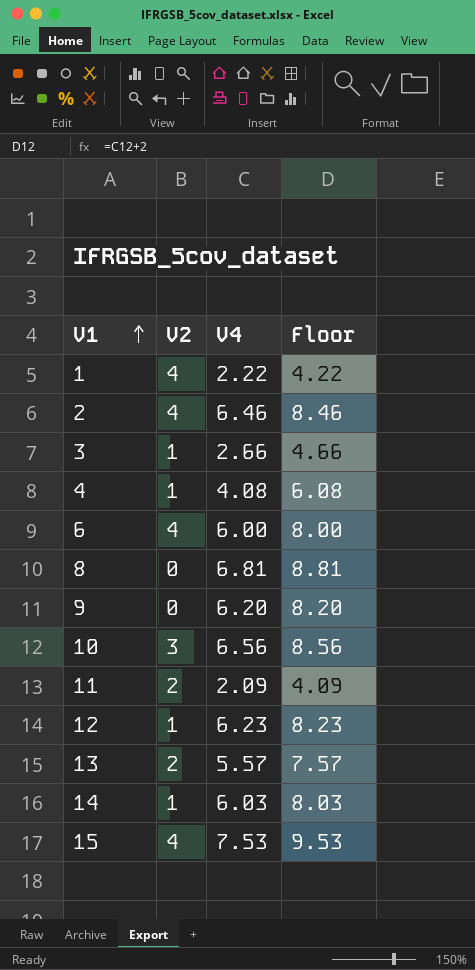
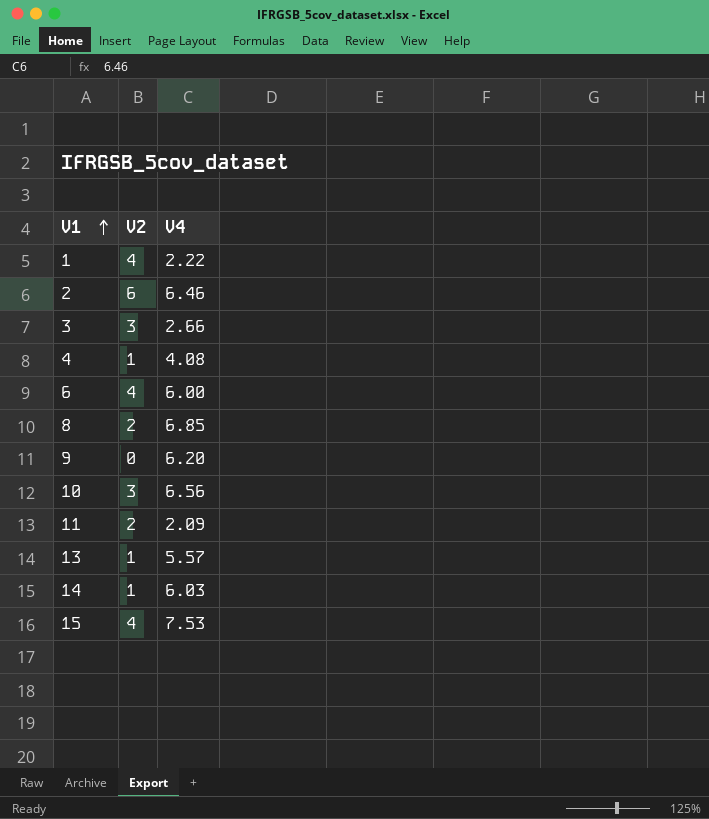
column Floor | formula: [V4] + 2 -> none
row 12: 1 | 6.23 | 8.23 -> none
2 | V2: 4 -> 6
3 | V2: 1 -> 3
8 | V2: 0 -> 2
8 | V4: 6.81 -> 6.85
13 | V2: 2 -> 1

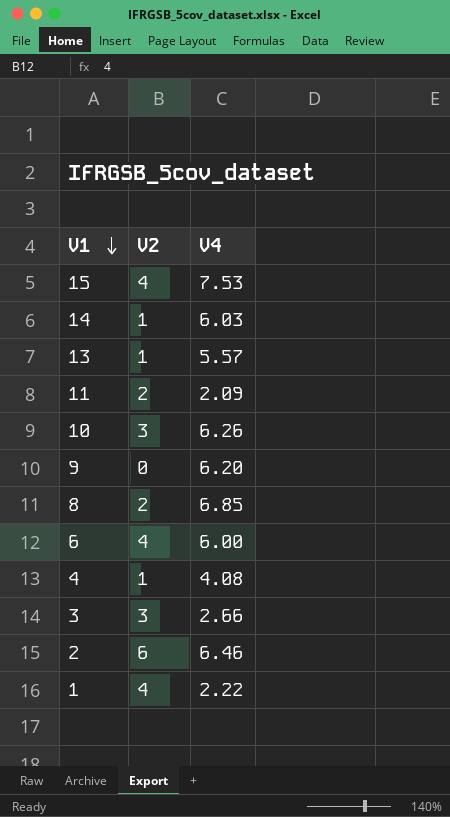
row order: V1 ascending -> V1 descending
10 | V4: 6.56 -> 6.26

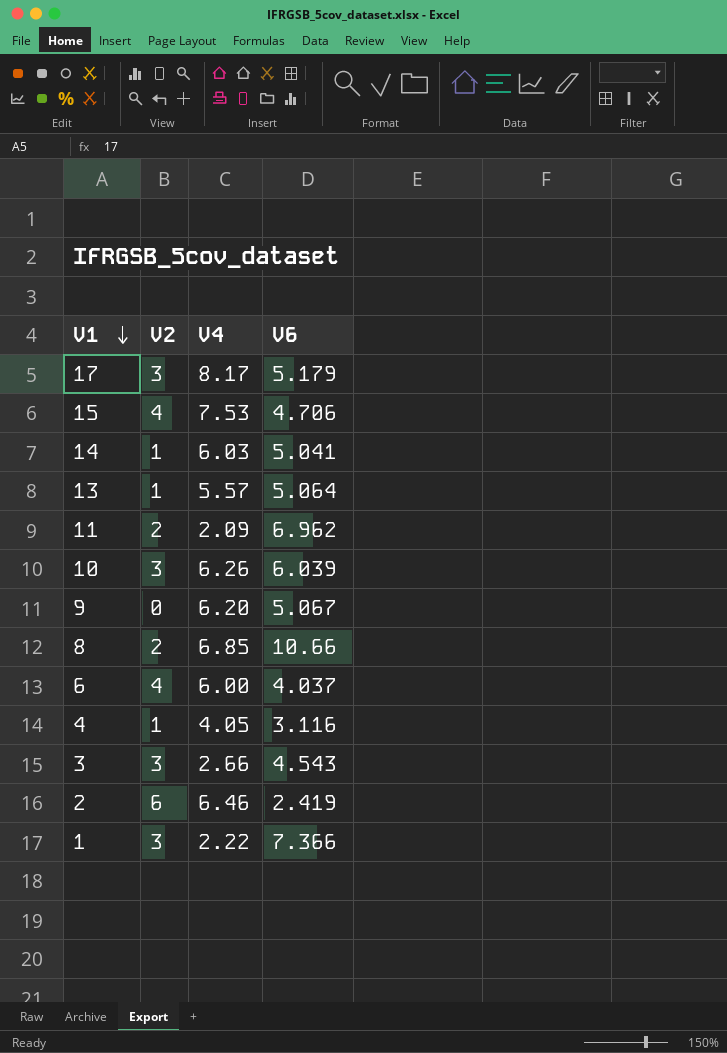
column V6 | position: none -> 4
row 17: none -> 3 | 8.17 | 5.179
4 | V4: 4.08 -> 4.05
1 | V2: 4 -> 3

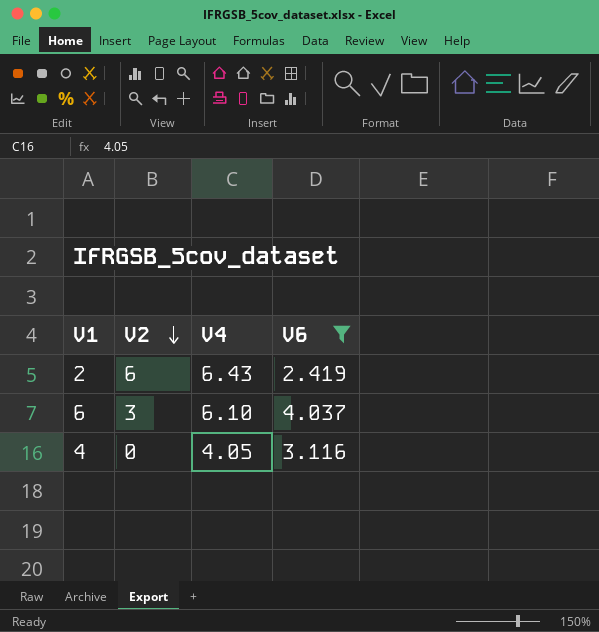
filter: none -> V6 <= 4.037
row order: V1 descending -> V2 descending
2 | V4: 6.46 -> 6.43
6 | V2: 4 -> 3
6 | V4: 6.00 -> 6.10
4 | V2: 1 -> 0

